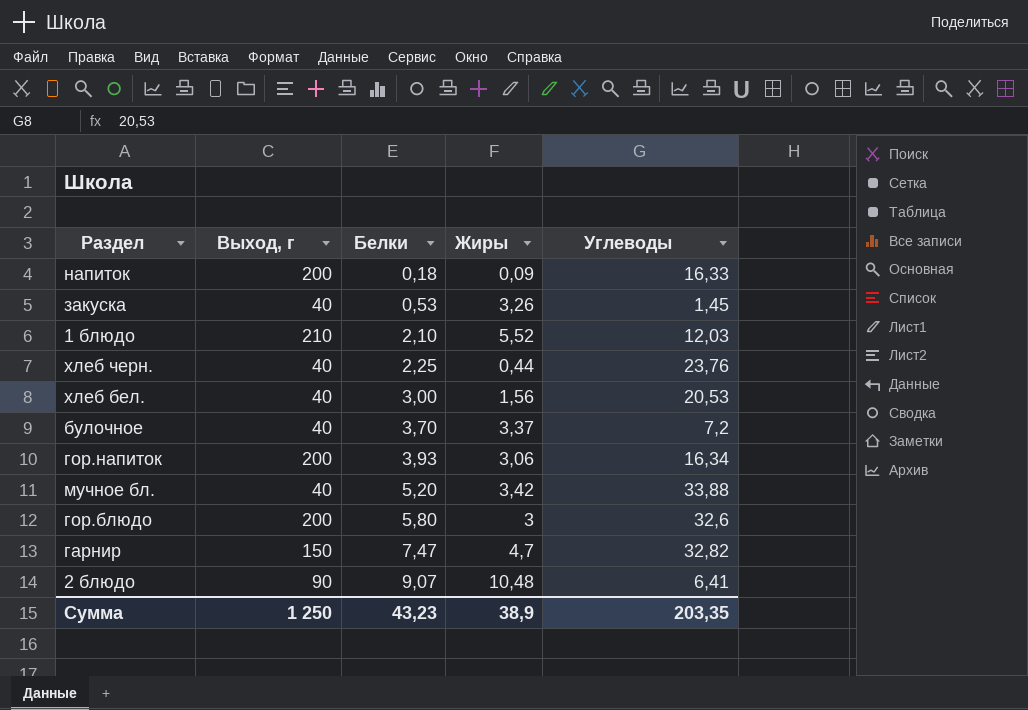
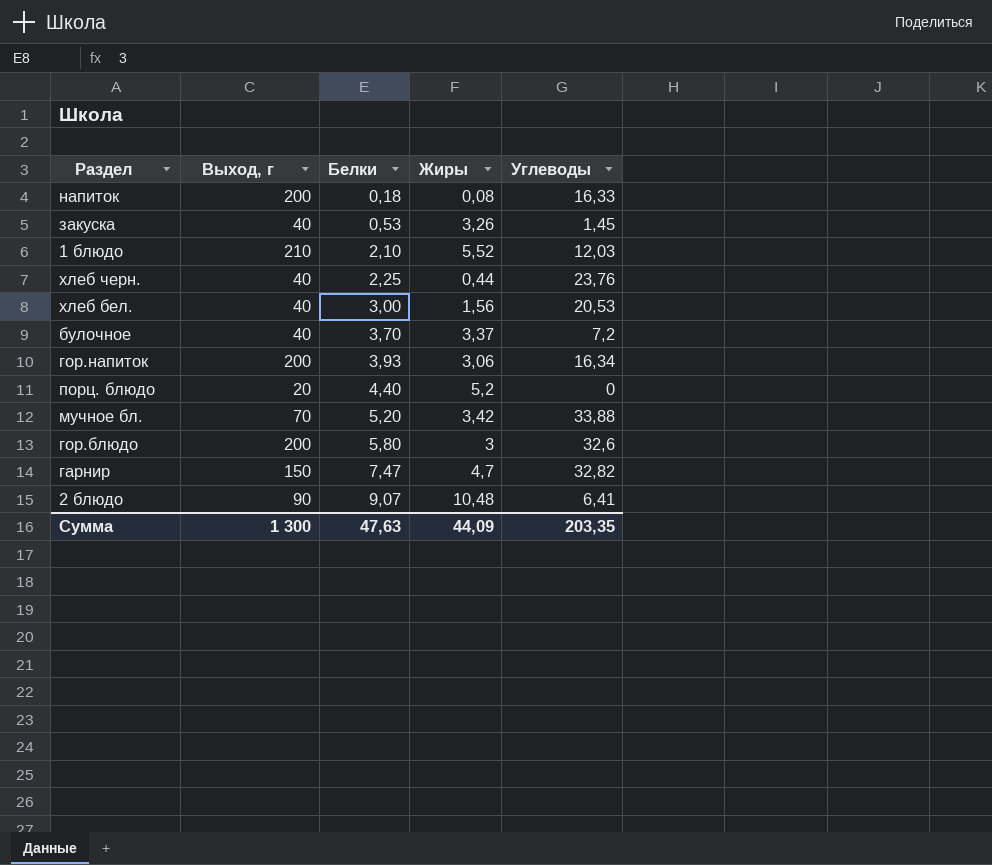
напиток | Жиры: 0,09 -> 0,08
row порц. блюдо: none -> 20 | 4,40 | 5,2 | 0
мучное бл. | Выход, г: 40 -> 70
Сумма | Выход, г: 1 250 -> 1 300
Сумма | Белки: 43,23 -> 47,63
Сумма | Жиры: 38,9 -> 44,09

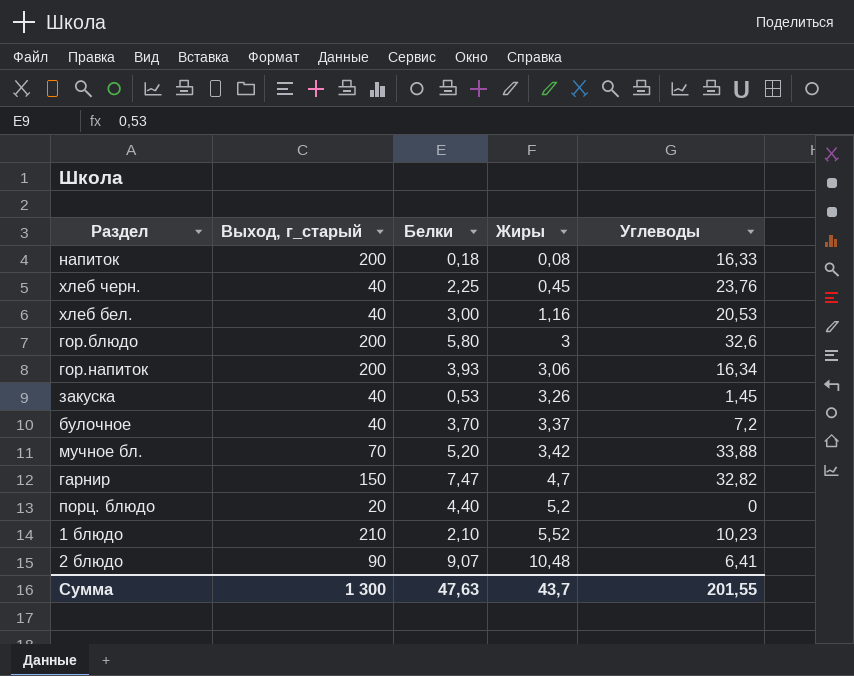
row order: Белки ascending -> Жиры ascending
column name: Выход, г -> Выход, г_старый
хлеб черн. | Жиры: 0,44 -> 0,45
хлеб бел. | Жиры: 1,56 -> 1,16
1 блюдо | Углеводы: 12,03 -> 10,23
Сумма | Жиры: 44,09 -> 43,7
Сумма | Углеводы: 203,35 -> 201,55

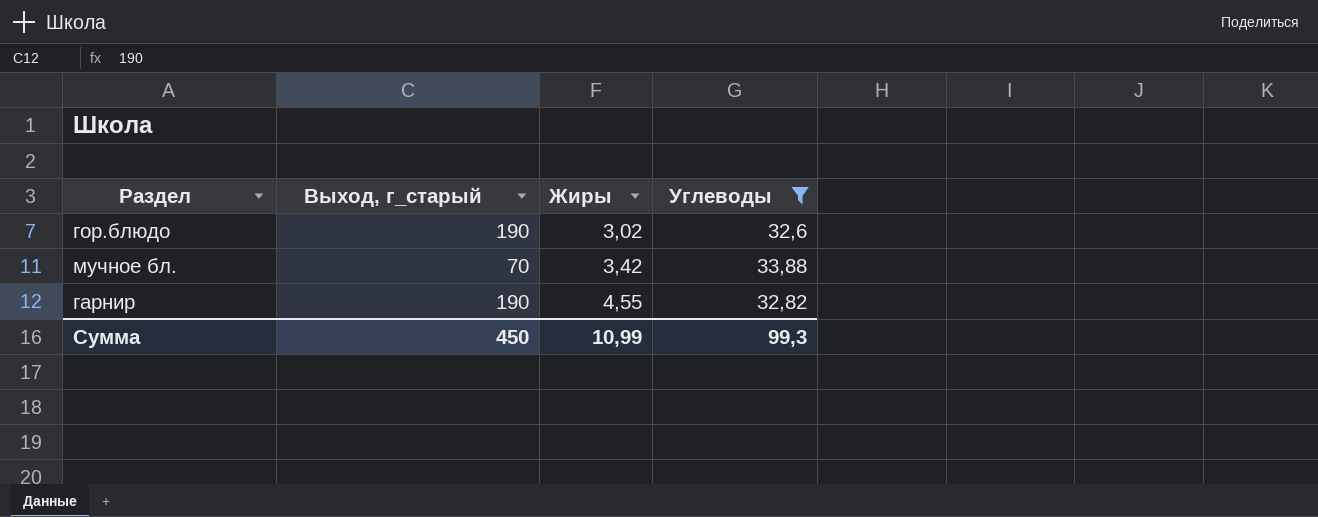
filter: none -> Углеводы >= 32,6
column Белки | position: 3 -> none
гор.блюдо | Выход, г_старый: 200 -> 190
гор.блюдо | Жиры: 3 -> 3,02
гарнир | Выход, г_старый: 150 -> 190
гарнир | Жиры: 4,7 -> 4,55
Сумма | Выход, г_старый: 1 300 -> 450
Сумма | Жиры: 43,7 -> 10,99
Сумма | Углеводы: 201,55 -> 99,3

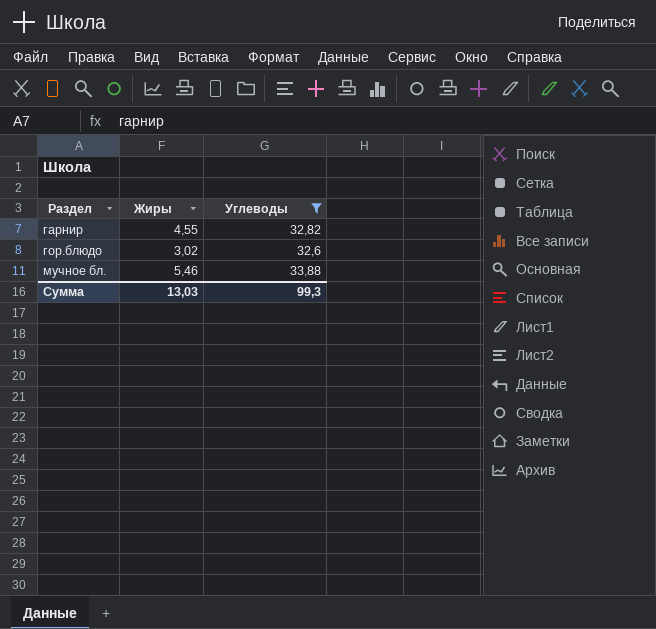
row order: Жиры ascending -> Раздел ascending
column Выход, г_старый | position: 2 -> none
мучное бл. | Жиры: 3,42 -> 5,46
Сумма | Жиры: 10,99 -> 13,03

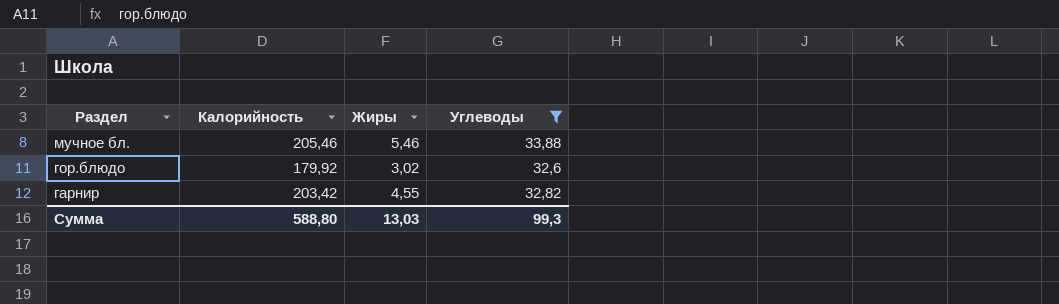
row order: Раздел ascending -> Раздел descending
column Калорийность | position: none -> 2

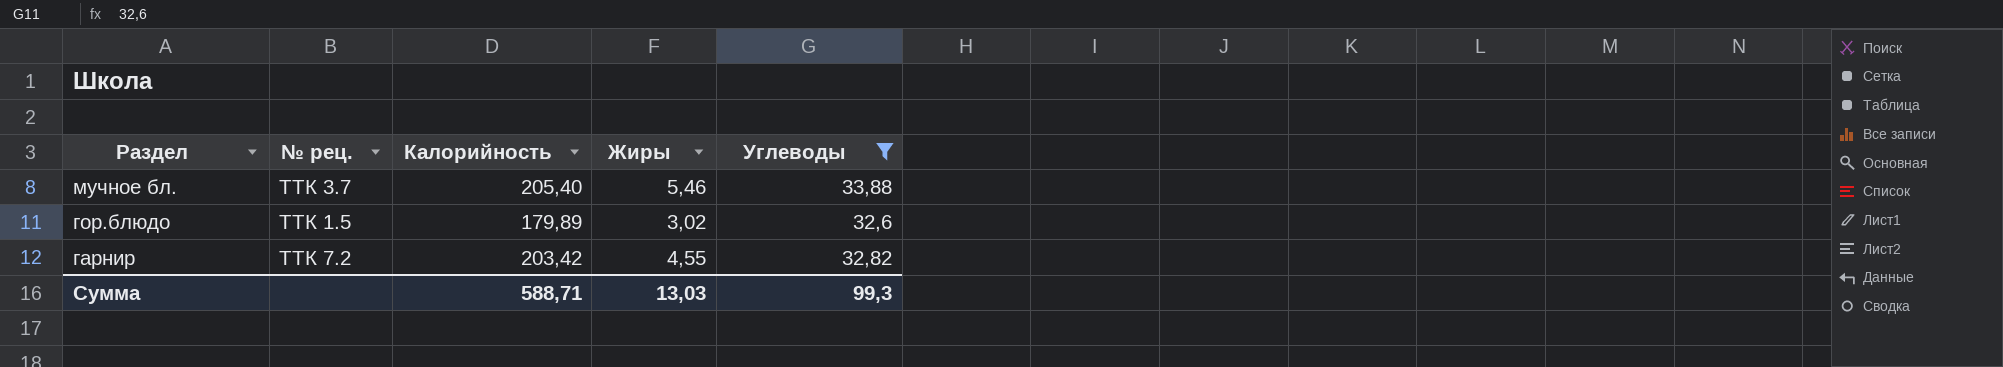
column № рец. | position: none -> 2
мучное бл. | Калорийность: 205,46 -> 205,40
гор.блюдо | Калорийность: 179,92 -> 179,89
Сумма | Калорийность: 588,80 -> 588,71

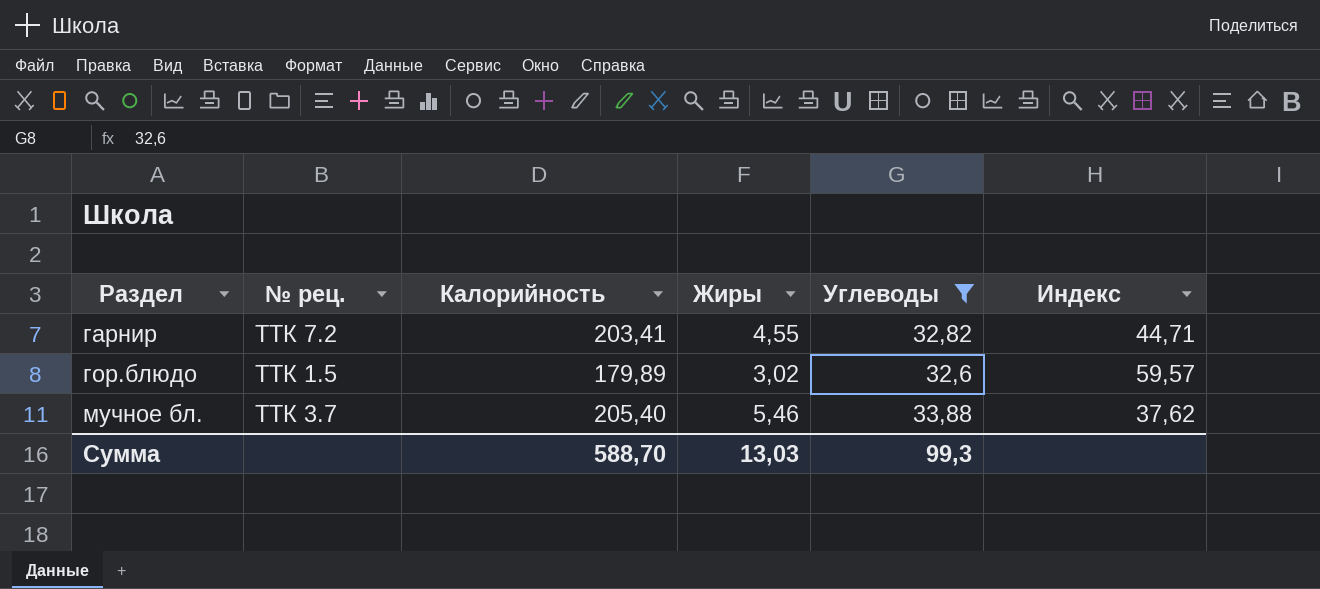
row order: Раздел descending -> Раздел ascending
column Индекс | formula: none -> [Калорийность] / [Жиры]
гарнир | Калорийность: 203,42 -> 203,41
Сумма | Калорийность: 588,71 -> 588,70

